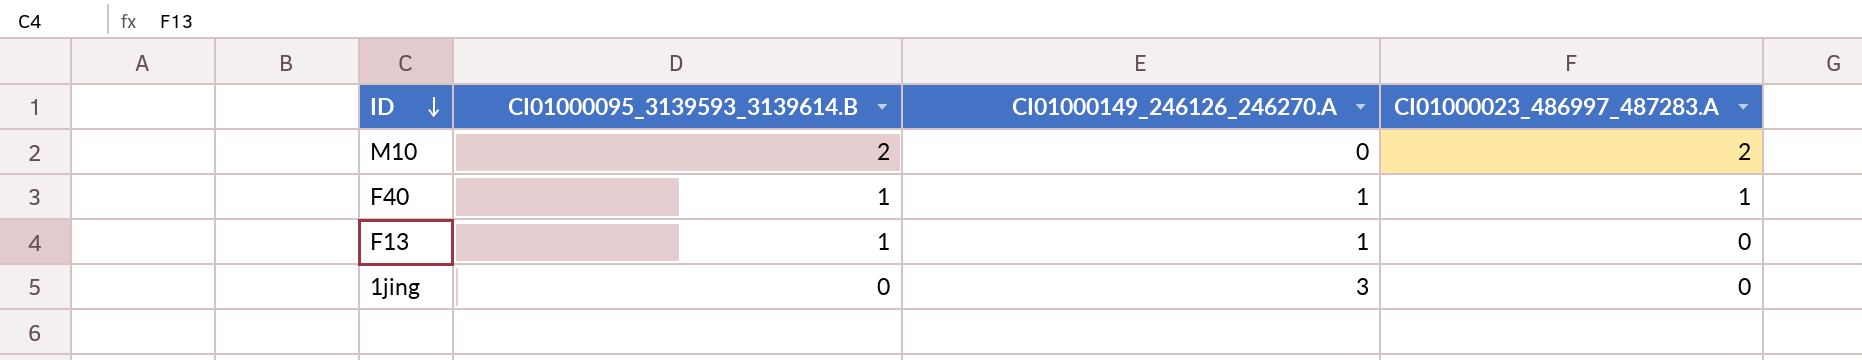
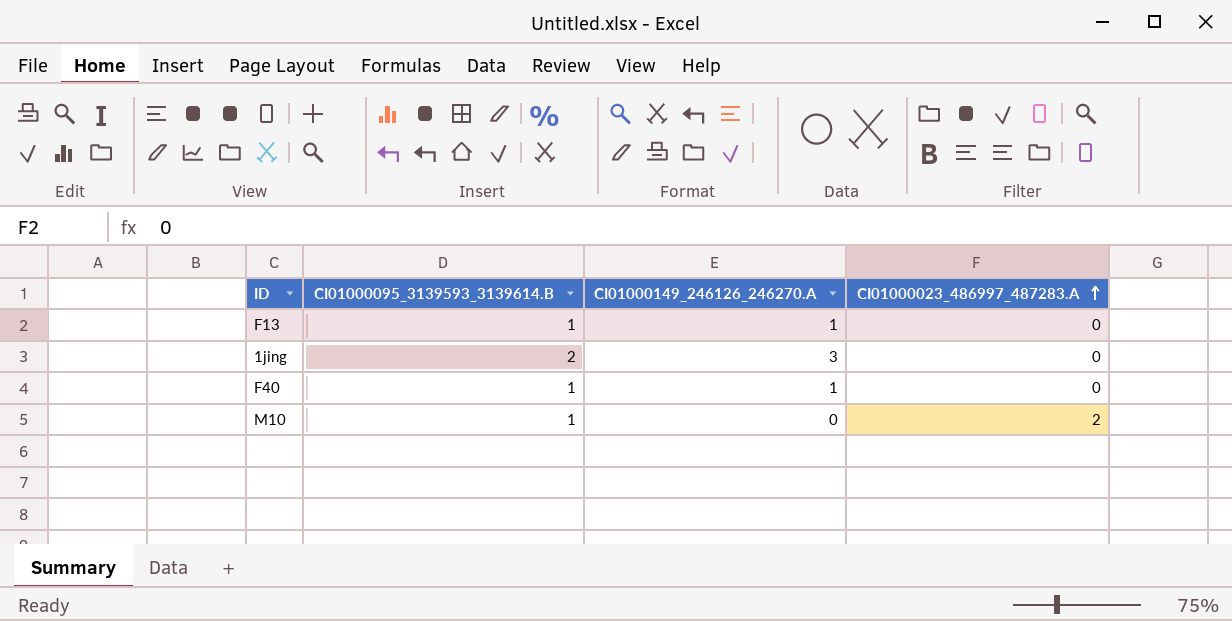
row order: ID descending -> CI01000023_486997_487283.A ascending
1jing | CI01000095_3139593_3139614.B: 0 -> 2
F40 | CI01000023_486997_487283.A: 1 -> 0
M10 | CI01000095_3139593_3139614.B: 2 -> 1

